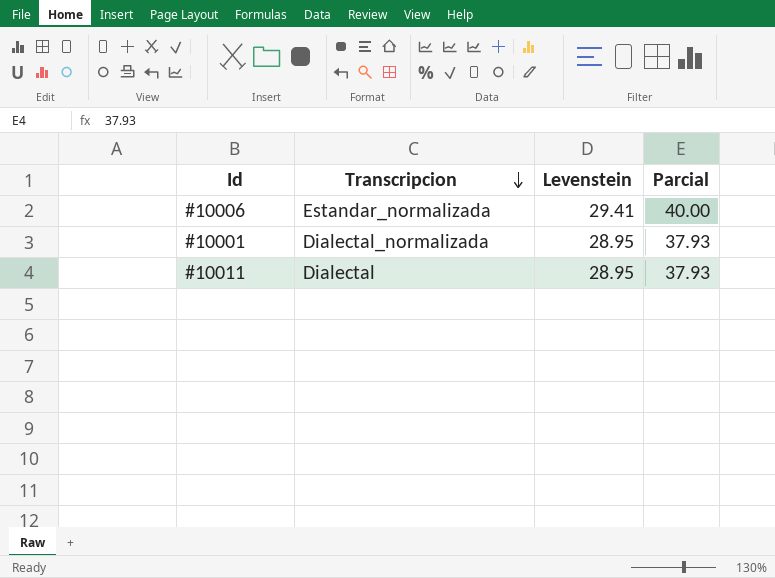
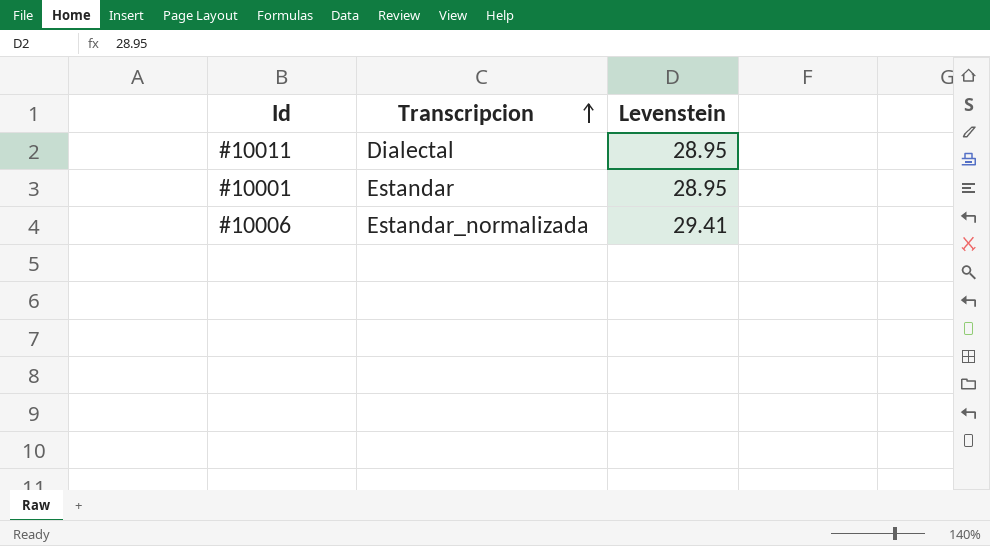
row order: Transcripcion descending -> Transcripcion ascending
column Parcial | position: 4 -> none
#10001 | Transcripcion: Dialectal_normalizada -> Estandar

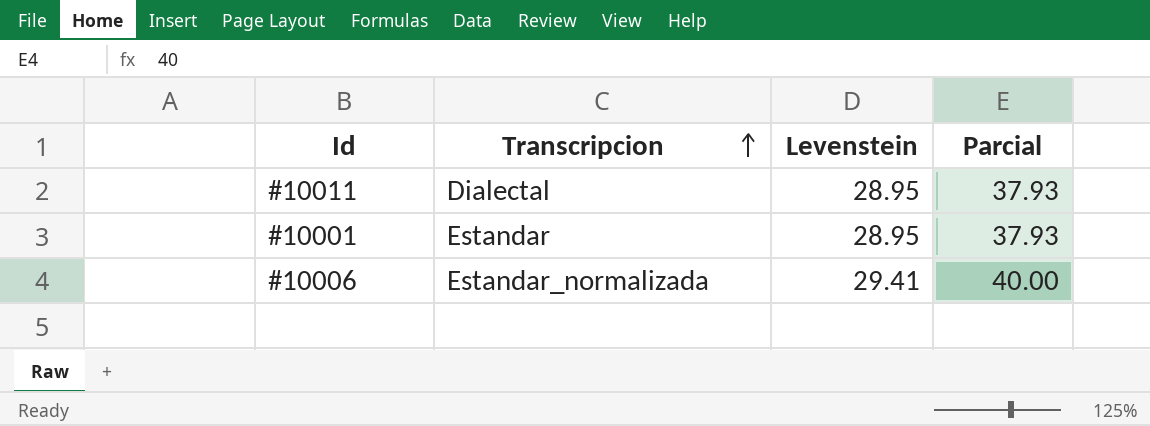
column Parcial | position: none -> 4

